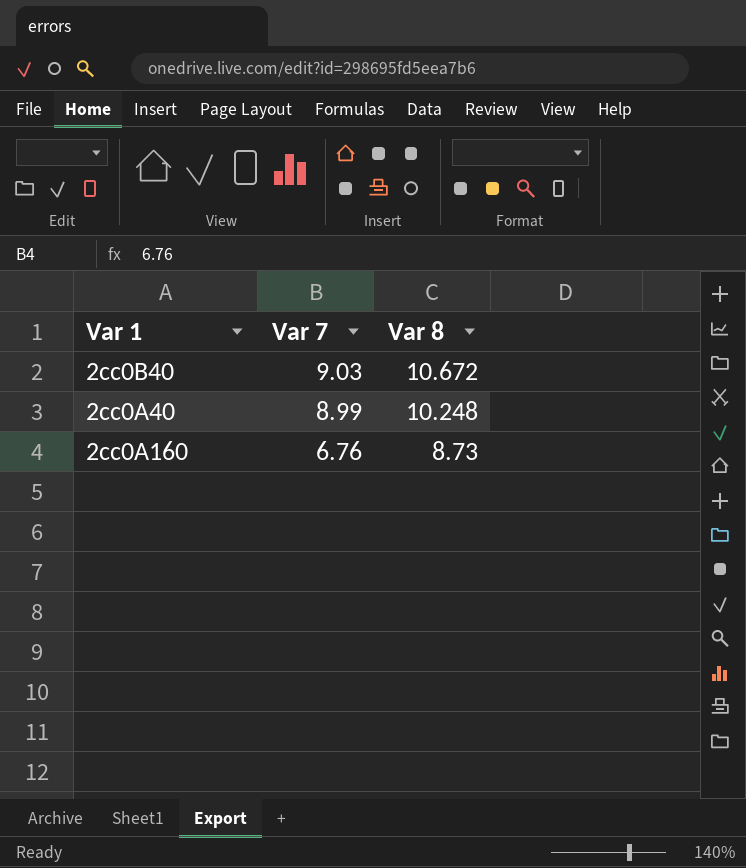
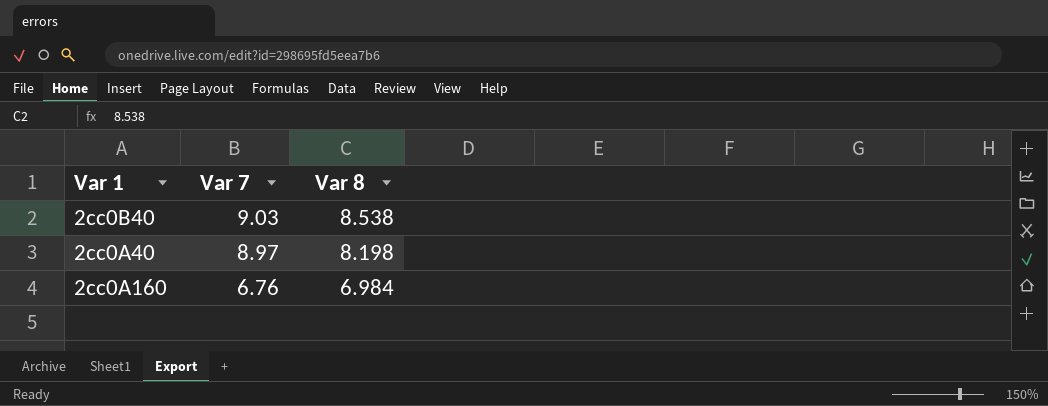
2cc0B40 | Var 8: 10.672 -> 8.538
2cc0A40 | Var 7: 8.99 -> 8.97
2cc0A40 | Var 8: 10.248 -> 8.198
2cc0A160 | Var 8: 8.73 -> 6.984

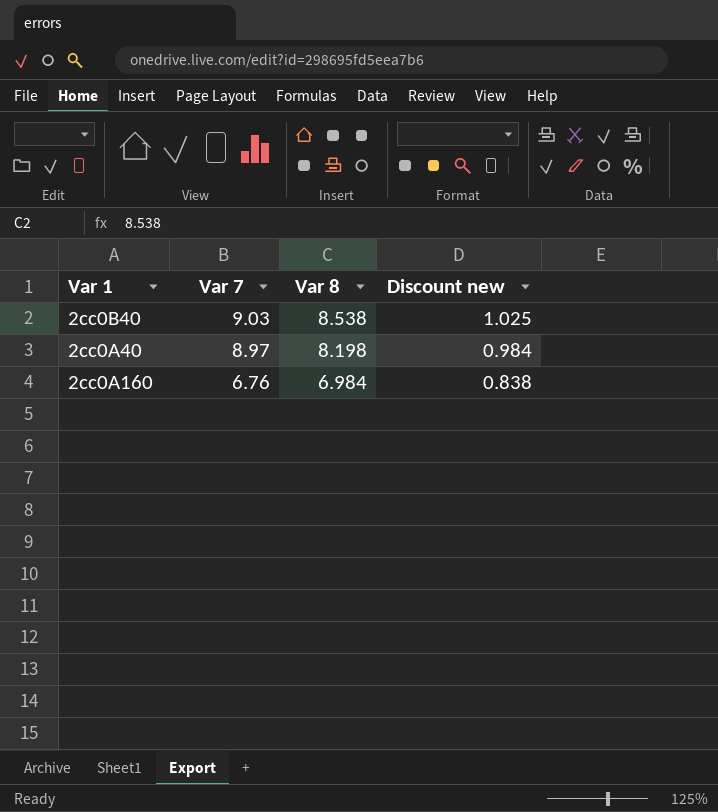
column Discount new | formula: none -> [Var 8] * 0.12

